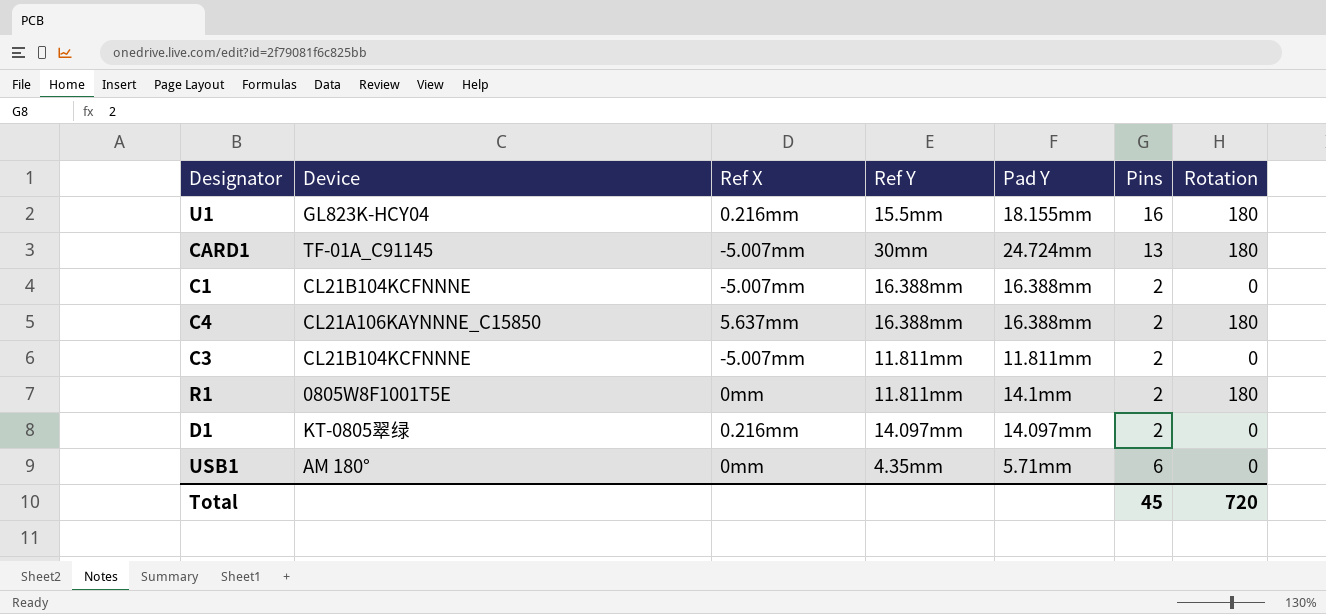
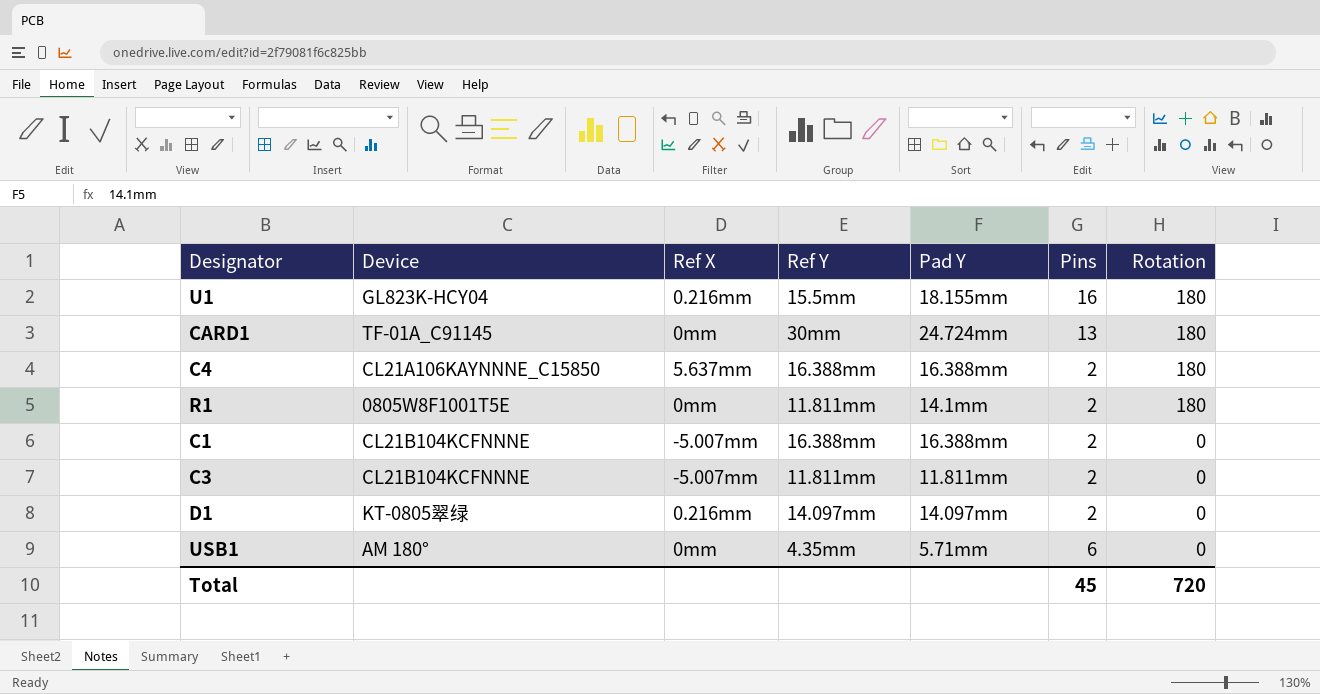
row order: none -> Rotation descending
CARD1 | Ref X: -5.007mm -> 0mm

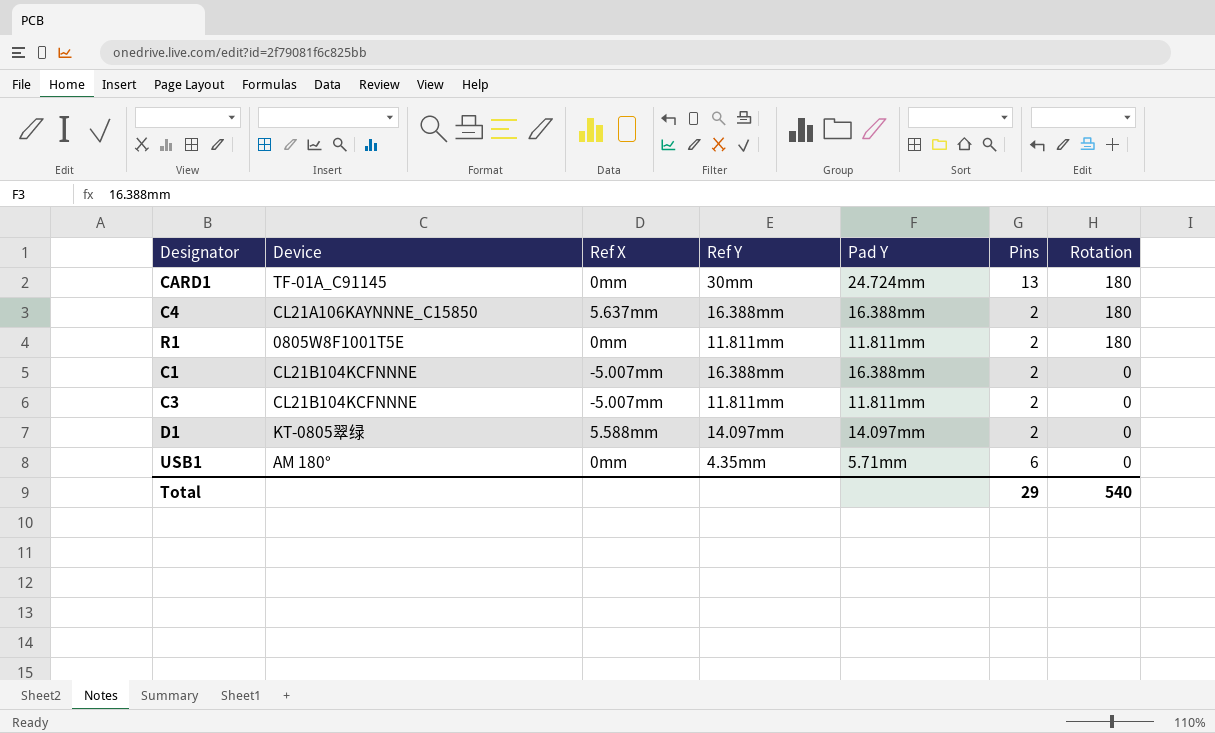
row U1: GL823K-HCY04 | 0.216mm | 15.5mm | 18.155mm | 16 | 180 -> none
R1 | Pad Y: 14.1mm -> 11.811mm
D1 | Ref X: 0.216mm -> 5.588mm
Total | Pins: 45 -> 29
Total | Rotation: 720 -> 540

